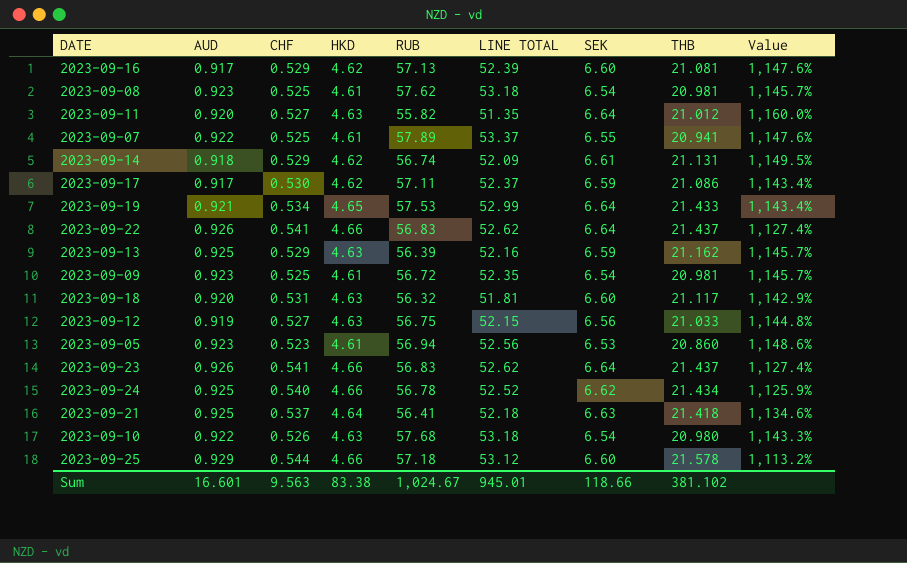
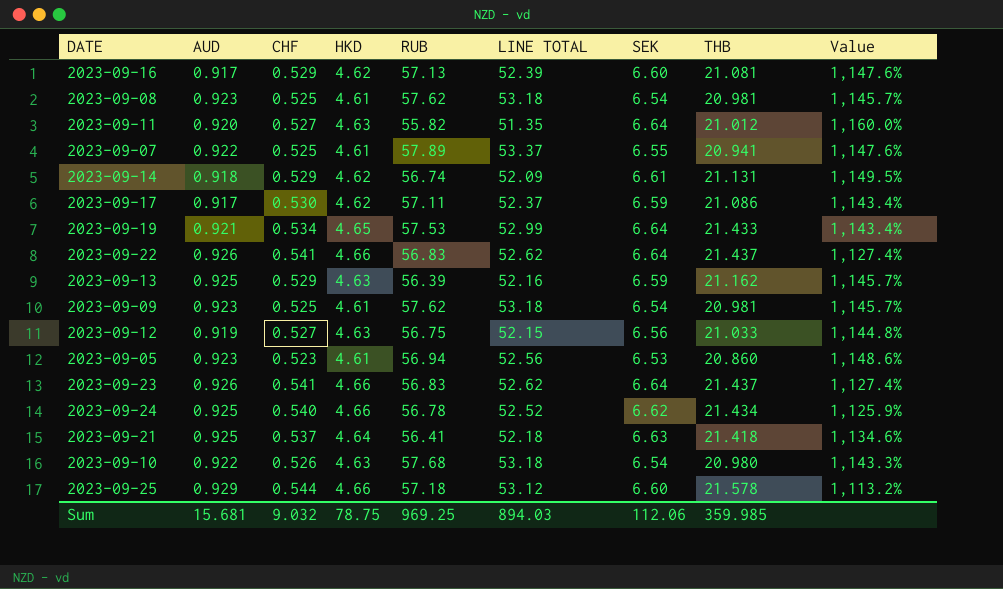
row 2023-09-18: 0.920 | 0.531 | 4.63 | 56.32 | 51.81 | 6.60 | 21.117 | 1,142.9% -> none
2023-09-09 | RUB: 56.72 -> 57.62
2023-09-09 | LINE TOTAL: 52.35 -> 53.18
Sum | AUD: 16.601 -> 15.681
Sum | CHF: 9.563 -> 9.032
Sum | HKD: 83.38 -> 78.75
Sum | RUB: 1,024.67 -> 969.25
Sum | LINE TOTAL: 945.01 -> 894.03
Sum | SEK: 118.66 -> 112.06
Sum | THB: 381.102 -> 359.985

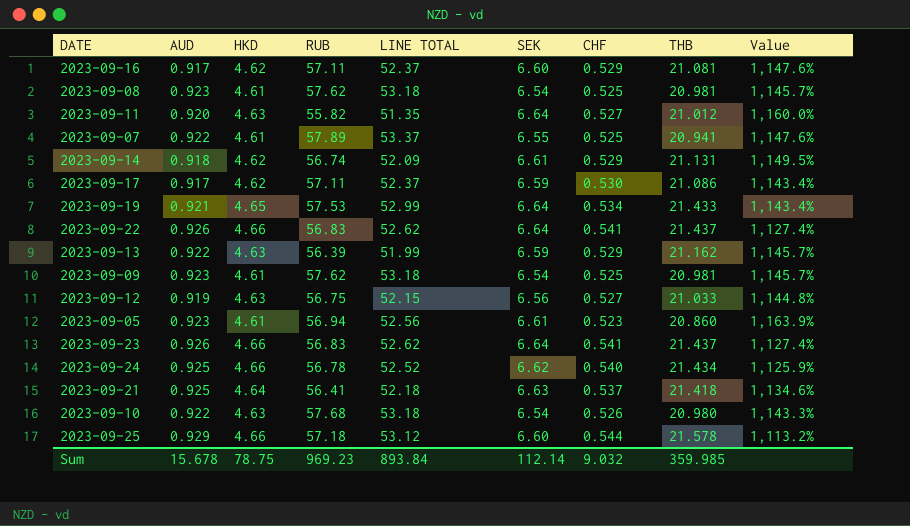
column CHF | position: 3 -> 7
2023-09-16 | RUB: 57.13 -> 57.11
2023-09-16 | LINE TOTAL: 52.39 -> 52.37
2023-09-13 | AUD: 0.925 -> 0.922
2023-09-13 | LINE TOTAL: 52.16 -> 51.99
2023-09-05 | SEK: 6.53 -> 6.61
2023-09-05 | Value: 1,148.6% -> 1,163.9%
Sum | AUD: 15.681 -> 15.678
Sum | RUB: 969.25 -> 969.23
Sum | LINE TOTAL: 894.03 -> 893.84
Sum | SEK: 112.06 -> 112.14

